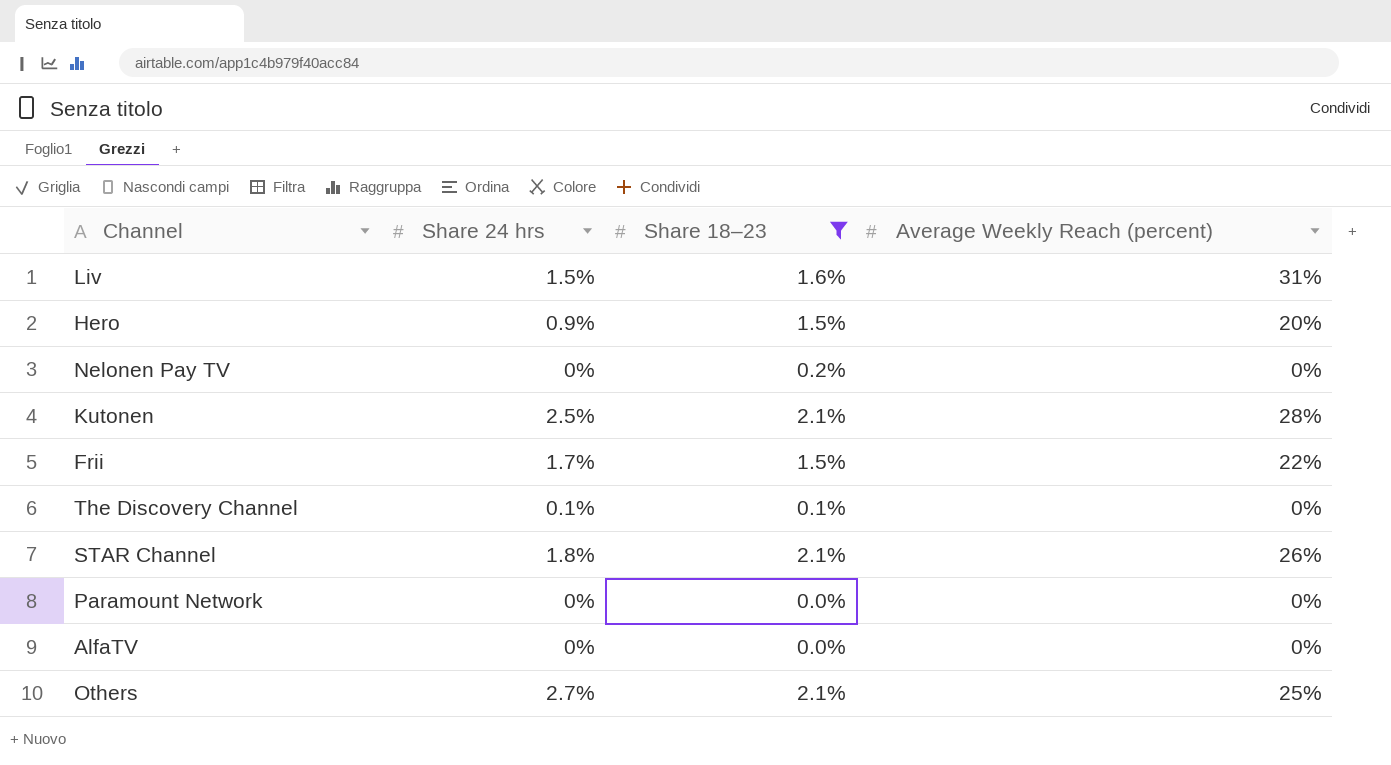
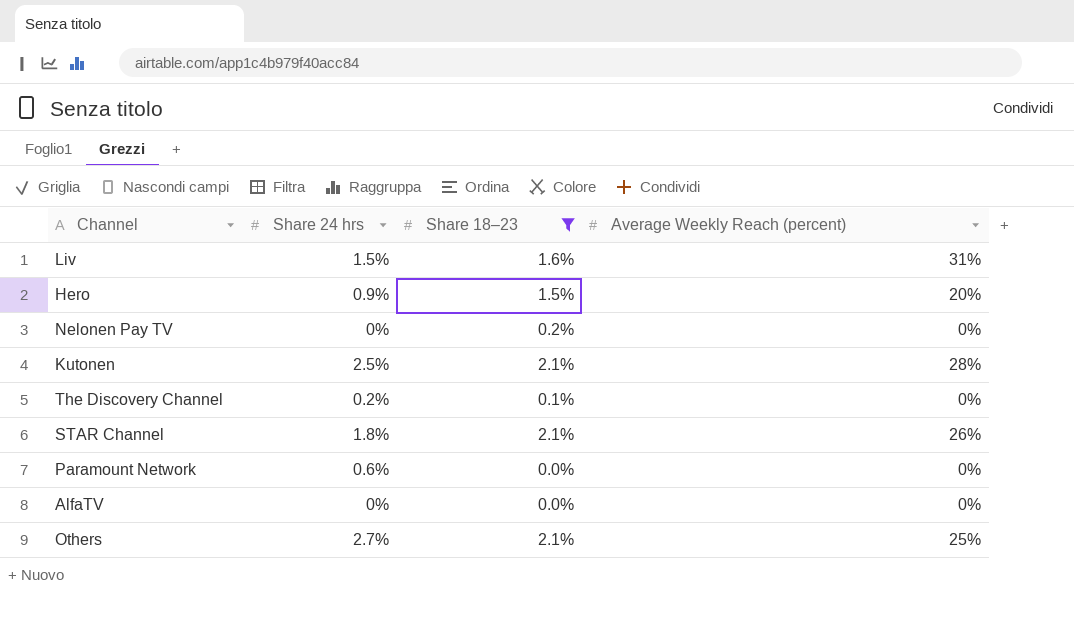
row Frii: 1.7% | 1.5% | 22% -> none
The Discovery Channel | Share 24 hrs: 0.1% -> 0.2%
Paramount Network | Share 24 hrs: 0% -> 0.6%

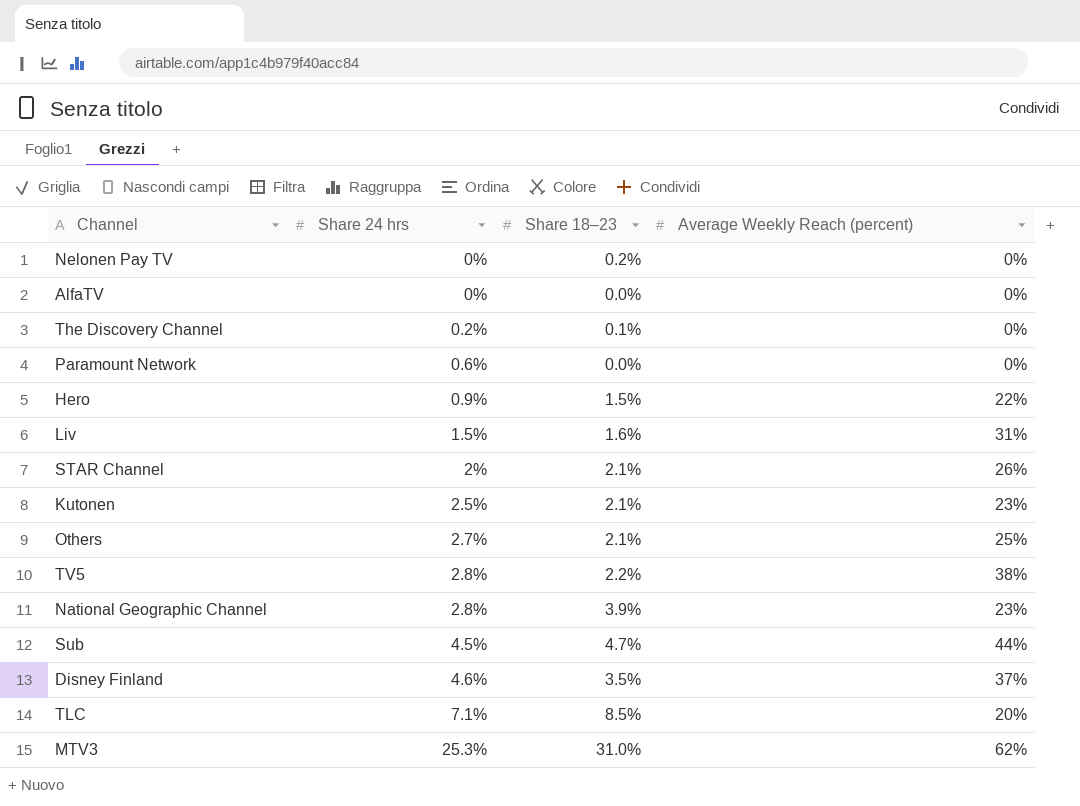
filter: Share 18–23 <= 2.1% -> none
row order: none -> Share 24 hrs ascending
Hero | Average Weekly Reach (percent): 20% -> 22%
STAR Channel | Share 24 hrs: 1.8% -> 2%
Kutonen | Average Weekly Reach (percent): 28% -> 23%

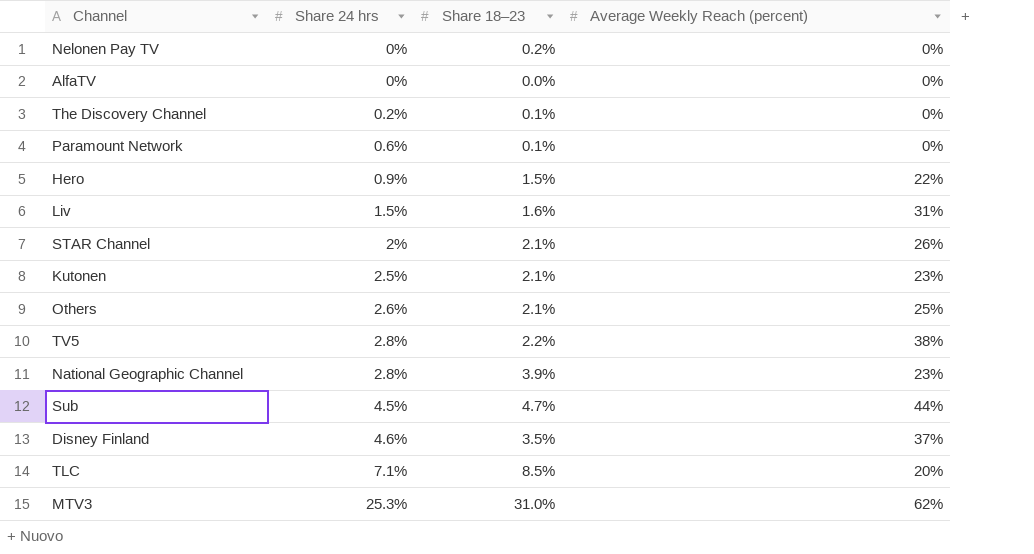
Paramount Network | Share 18–23: 0.0% -> 0.1%
Others | Share 24 hrs: 2.7% -> 2.6%

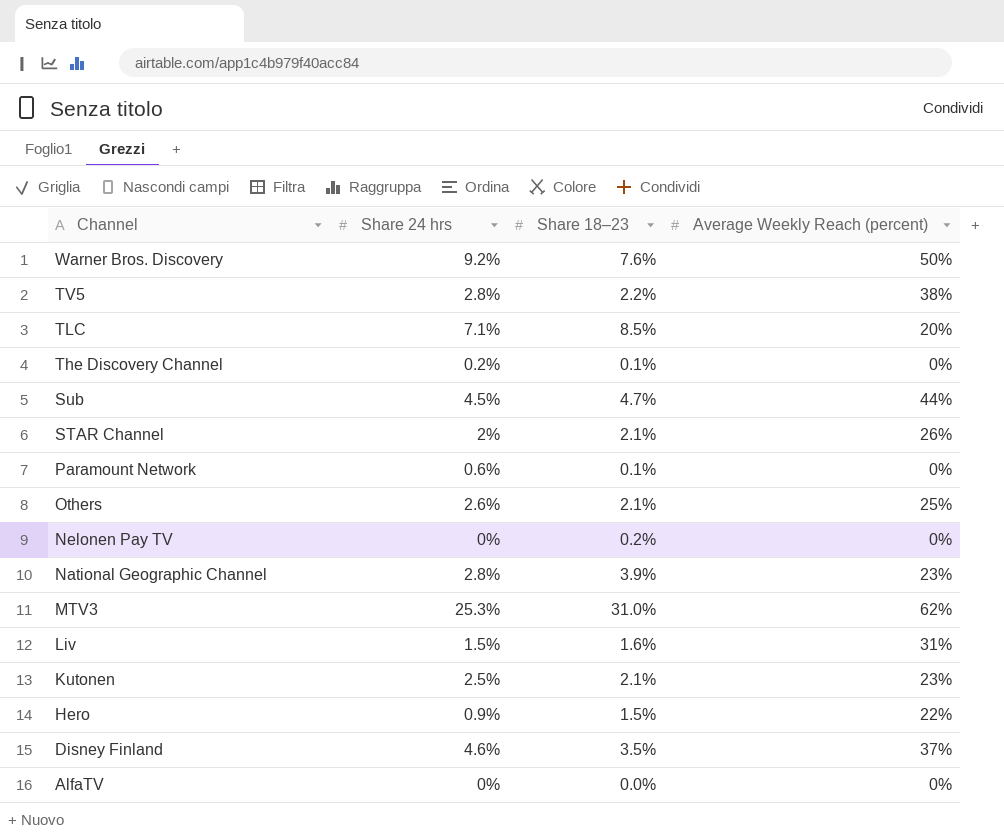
row order: Share 24 hrs ascending -> Channel descending
row Warner Bros. Discovery: none -> 9.2% | 7.6% | 50%

